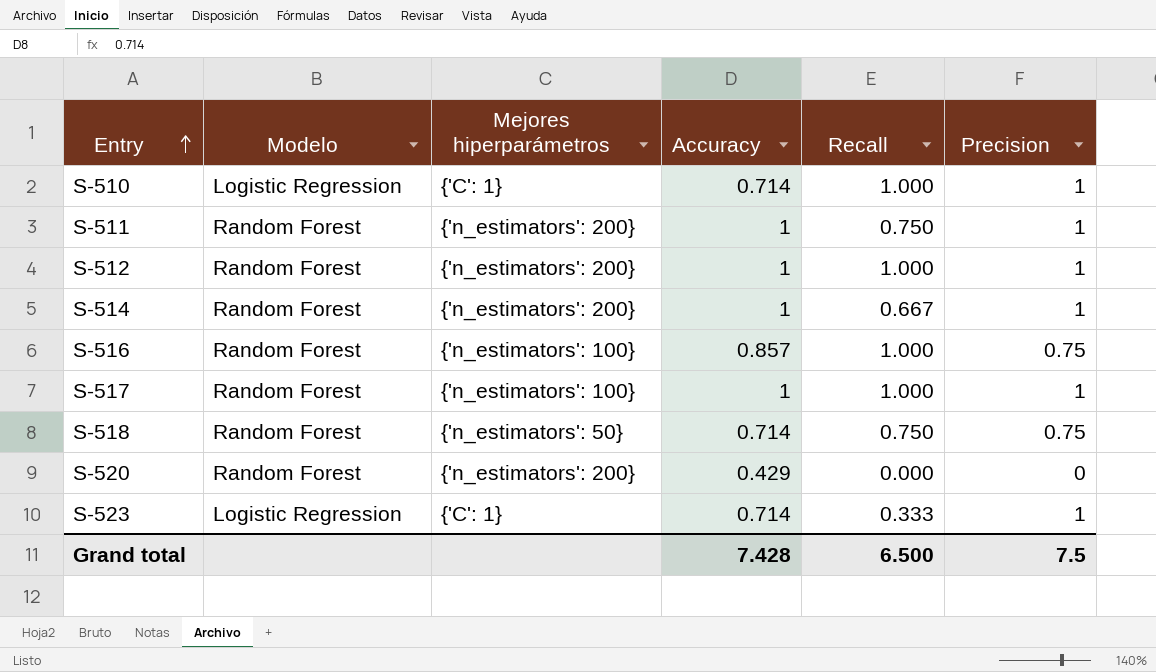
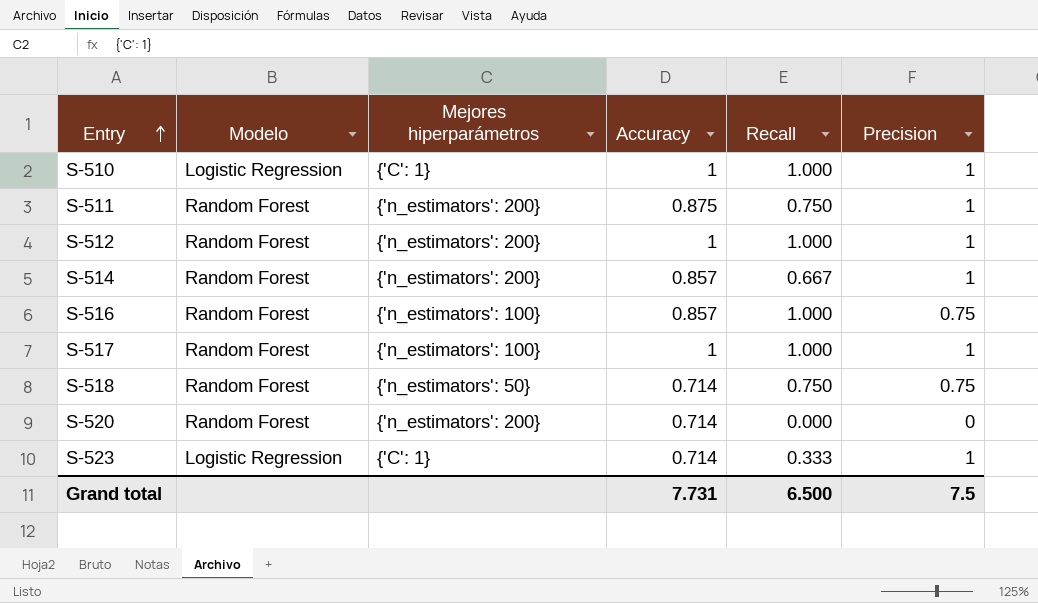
S-510 | Accuracy: 0.714 -> 1
S-511 | Accuracy: 1 -> 0.875
S-514 | Accuracy: 1 -> 0.857
S-520 | Accuracy: 0.429 -> 0.714
Grand total | Accuracy: 7.428 -> 7.731

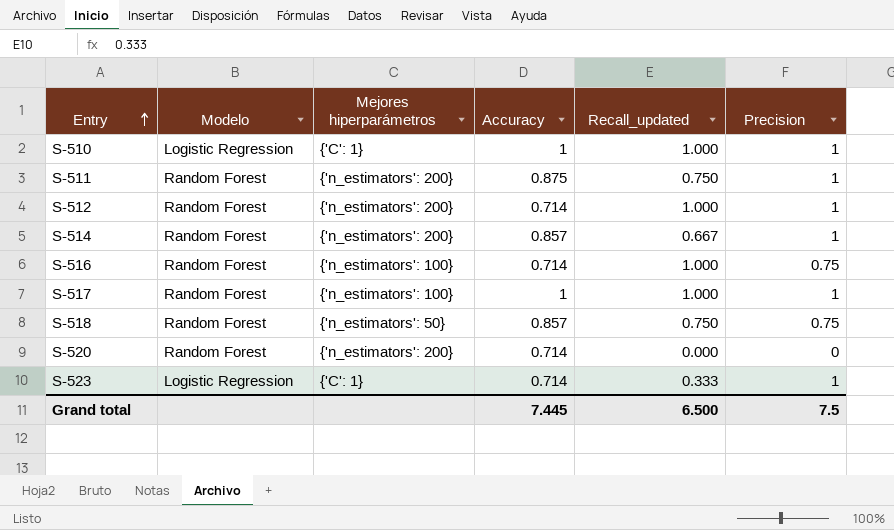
column name: Recall -> Recall_updated
S-512 | Accuracy: 1 -> 0.714
S-516 | Accuracy: 0.857 -> 0.714
S-518 | Accuracy: 0.714 -> 0.857
Grand total | Accuracy: 7.731 -> 7.445

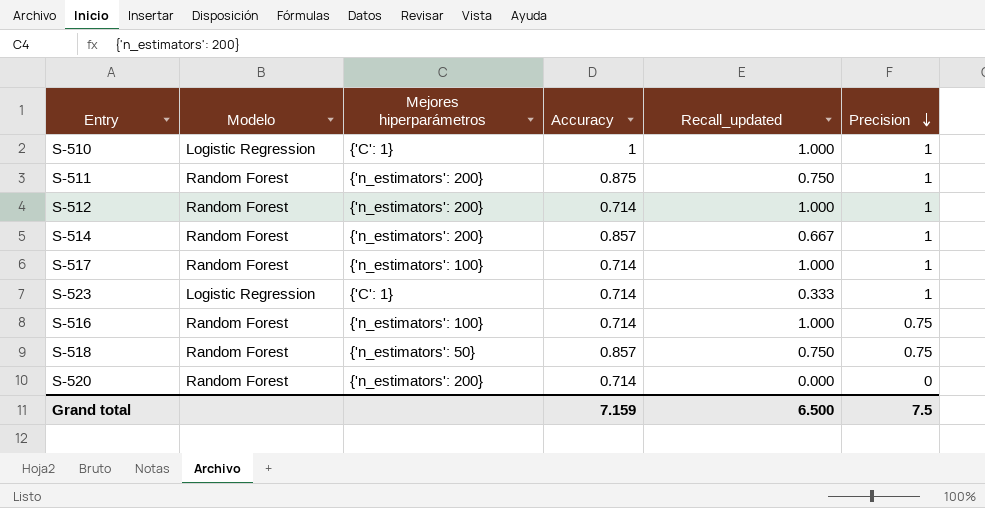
row order: Entry ascending -> Precision descending
S-517 | Accuracy: 1 -> 0.714
Grand total | Accuracy: 7.445 -> 7.159

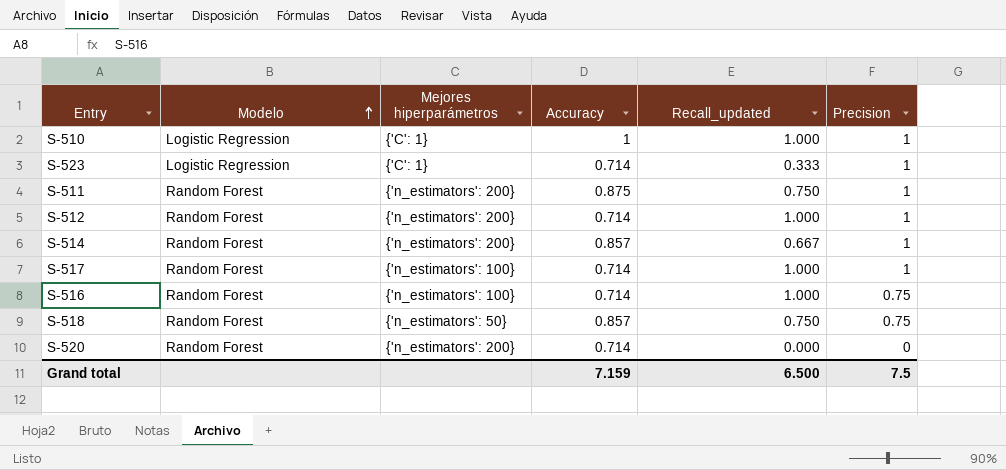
row order: Precision descending -> Modelo ascending

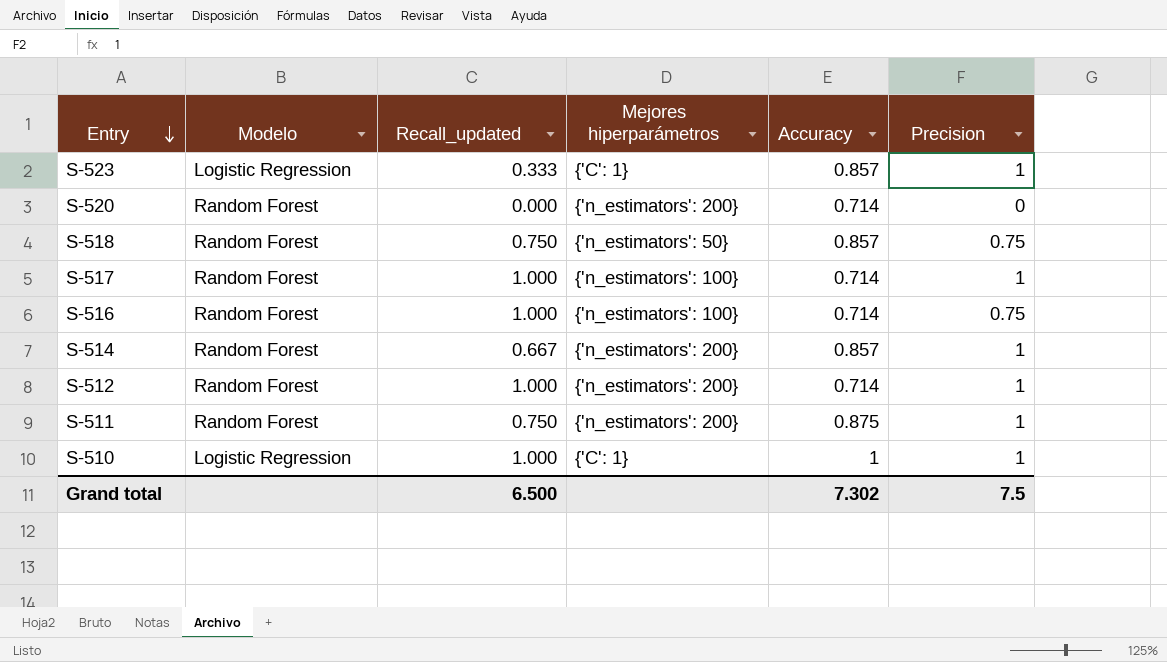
row order: Modelo ascending -> Entry descending
column Recall_updated | position: 5 -> 3
S-523 | Accuracy: 0.714 -> 0.857
Grand total | Accuracy: 7.159 -> 7.302

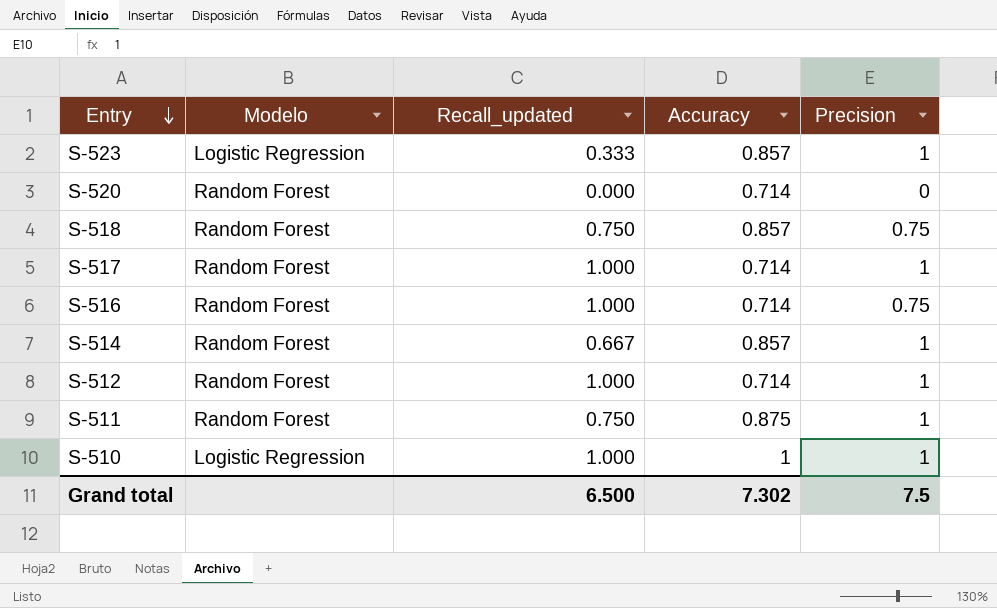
column Mejores hiperparámetros | position: 4 -> none

